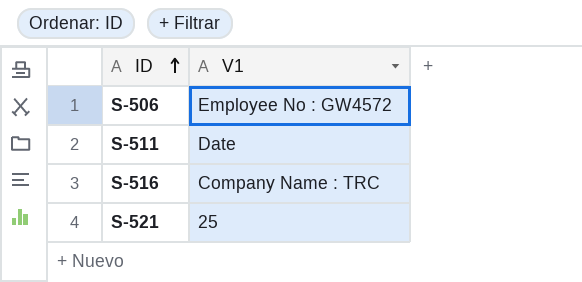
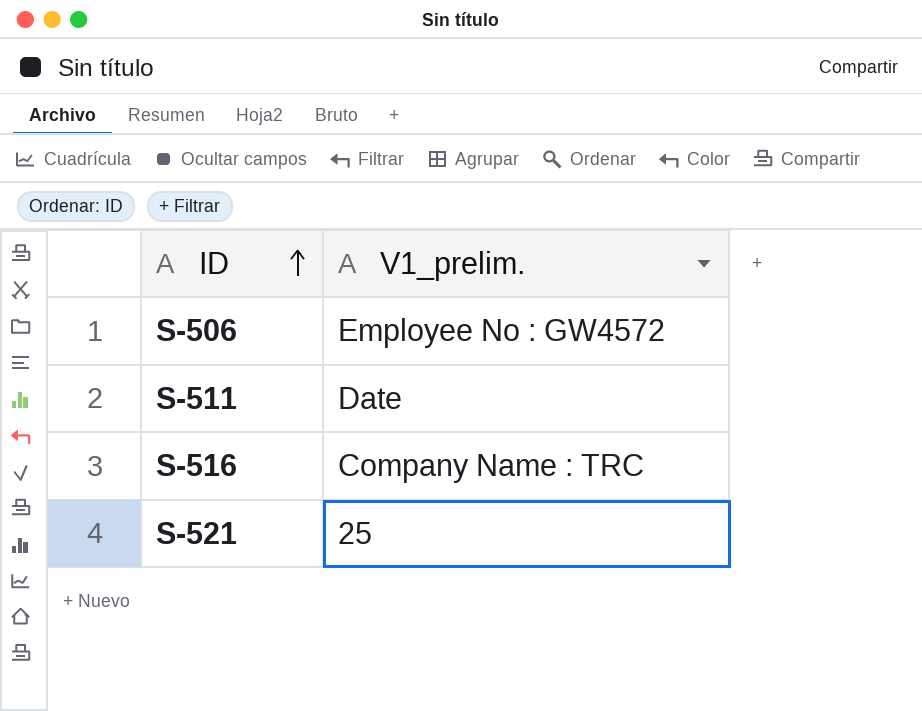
column name: V1 -> V1_prelim.

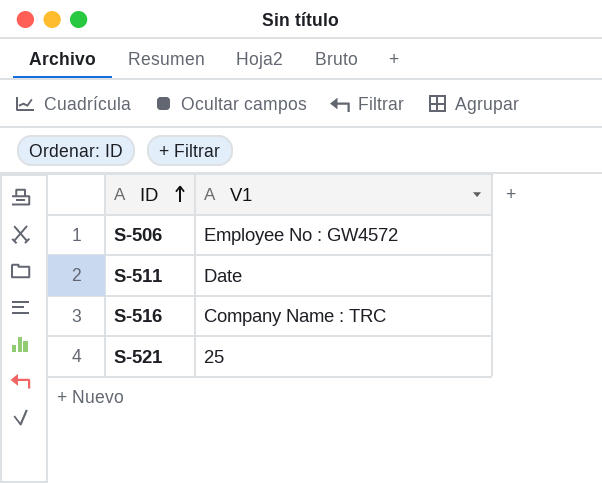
column name: V1_prelim. -> V1

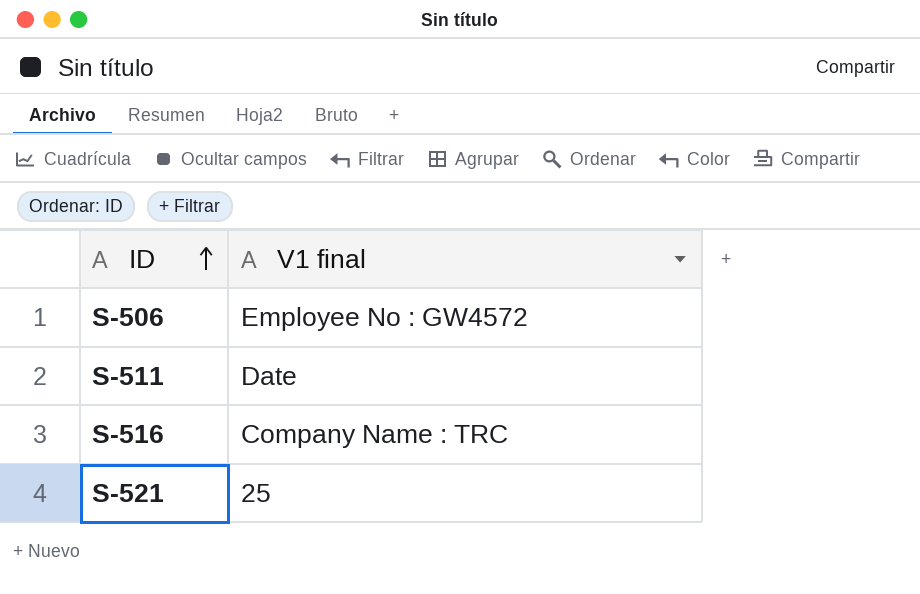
column name: V1 -> V1 final

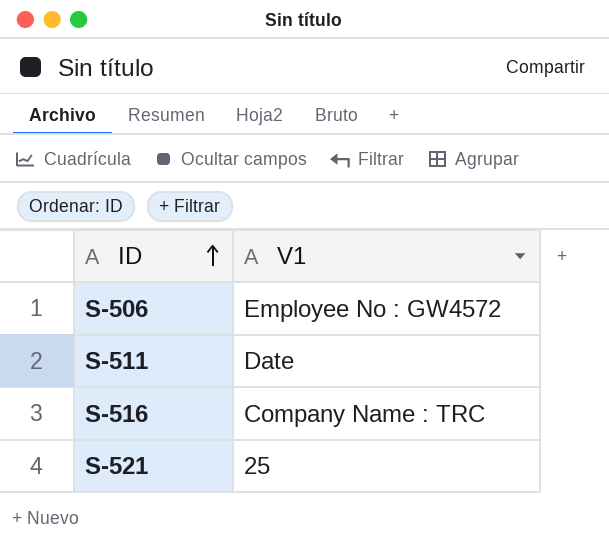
column name: V1 final -> V1

